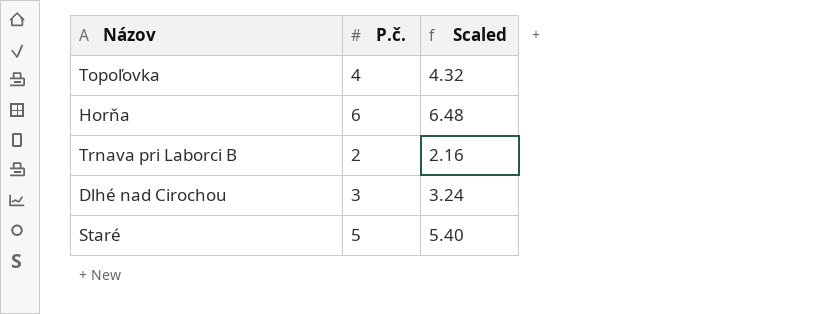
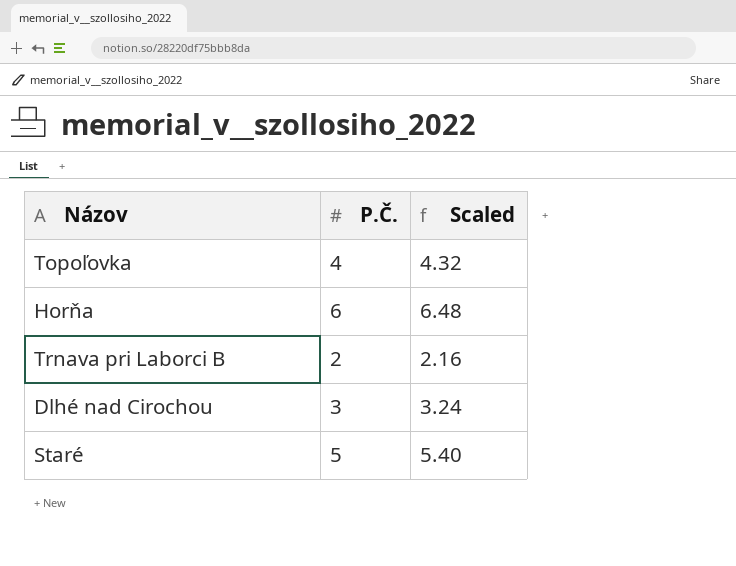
column name: P.č. -> P.Č.

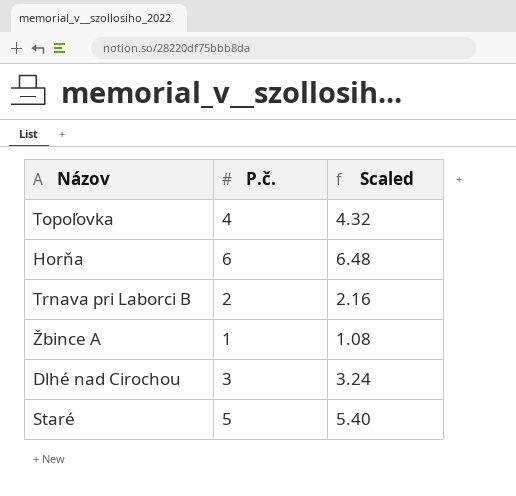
column name: P.Č. -> P.č.
row Žbince A: none -> 1 | 1.08

